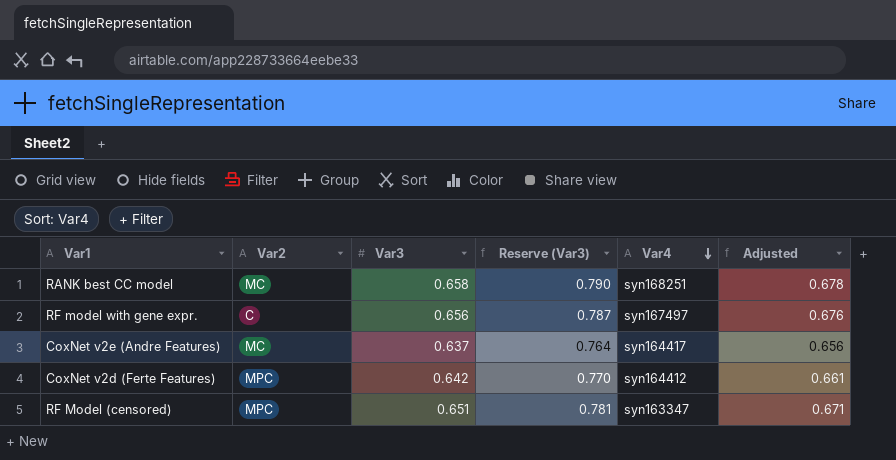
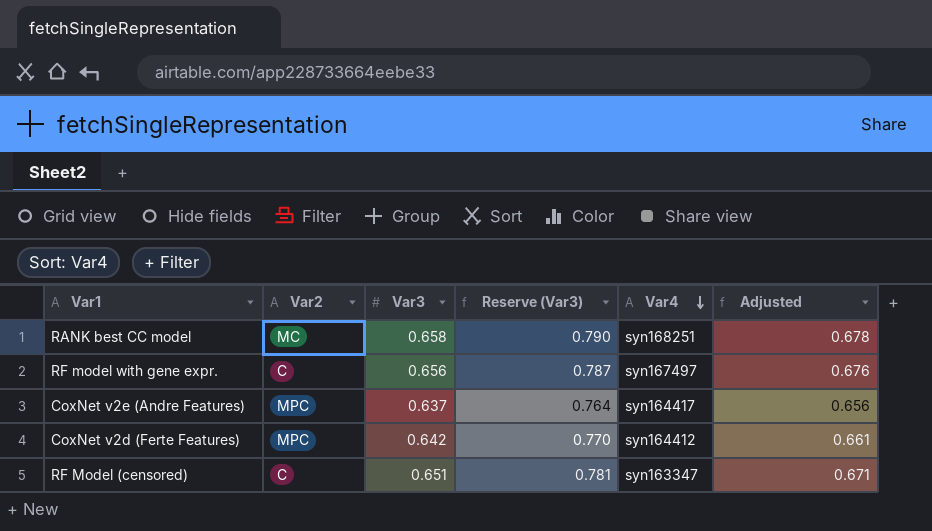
CoxNet v2e (Andre Features) | Var2: MC -> MPC
RF Model (censored) | Var2: MPC -> C

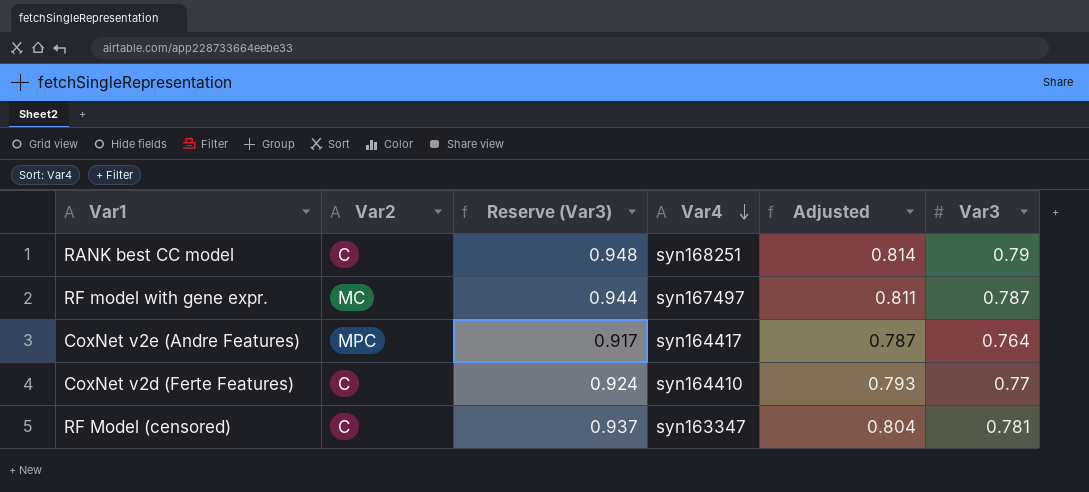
column Var3 | position: 3 -> 6
RANK best CC model | Var2: MC -> C
RANK best CC model | Reserve (Var3): 0.790 -> 0.948
RANK best CC model | Adjusted: 0.678 -> 0.814
RANK best CC model | Var3: 0.658 -> 0.79
RF model with gene expr. | Var2: C -> MC
RF model with gene expr. | Reserve (Var3): 0.787 -> 0.944
RF model with gene expr. | Adjusted: 0.676 -> 0.811
RF model with gene expr. | Var3: 0.656 -> 0.787
CoxNet v2e (Andre Features) | Reserve (Var3): 0.764 -> 0.917
CoxNet v2e (Andre Features) | Adjusted: 0.656 -> 0.787
CoxNet v2e (Andre Features) | Var3: 0.637 -> 0.764
CoxNet v2d (Ferte Features) | Var2: MPC -> C
CoxNet v2d (Ferte Features) | Reserve (Var3): 0.770 -> 0.924
CoxNet v2d (Ferte Features) | Var4: syn164412 -> syn164410
CoxNet v2d (Ferte Features) | Adjusted: 0.661 -> 0.793
CoxNet v2d (Ferte Features) | Var3: 0.642 -> 0.77
RF Model (censored) | Reserve (Var3): 0.781 -> 0.937
RF Model (censored) | Adjusted: 0.671 -> 0.804
RF Model (censored) | Var3: 0.651 -> 0.781

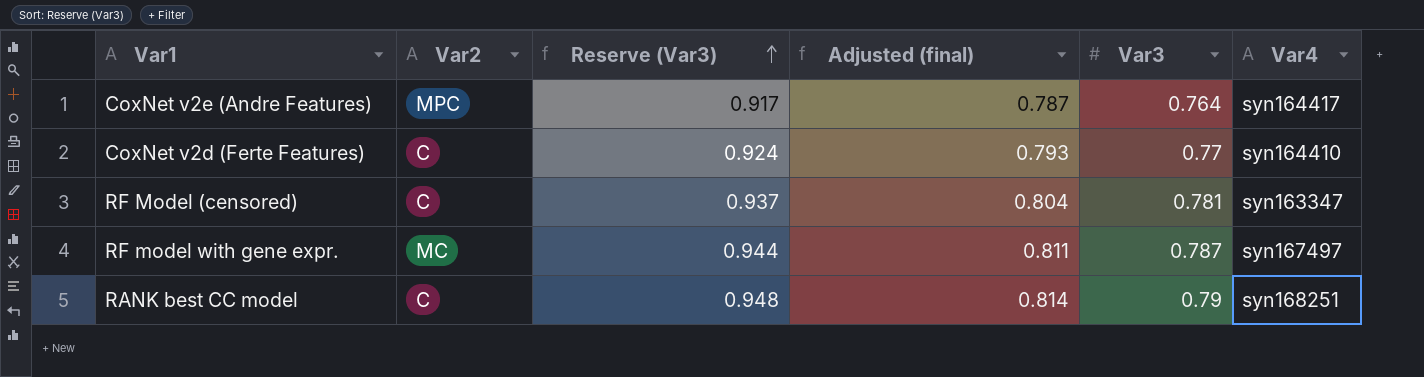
row order: Var4 descending -> Reserve (Var3) ascending
column name: Adjusted -> Adjusted (final)
column Var4 | position: 4 -> 6

